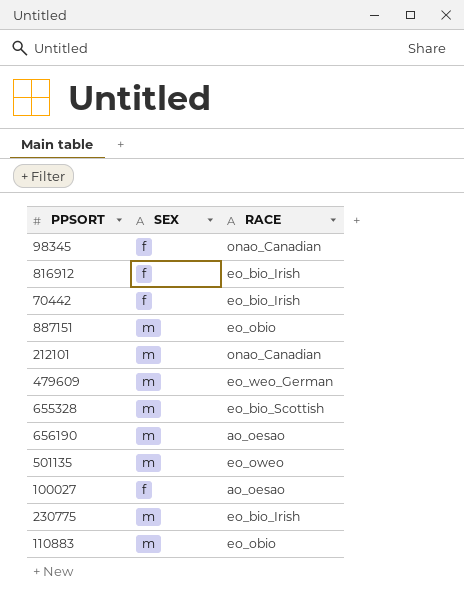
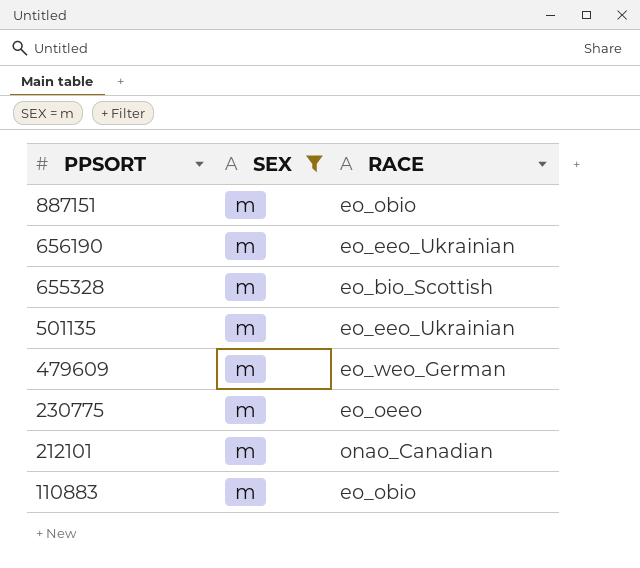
filter: none -> SEX = m
row order: none -> PPSORT descending
656190 | RACE: ao_oesao -> eo_eeo_Ukrainian
501135 | RACE: eo_oweo -> eo_eeo_Ukrainian
230775 | RACE: eo_bio_Irish -> eo_oeeo

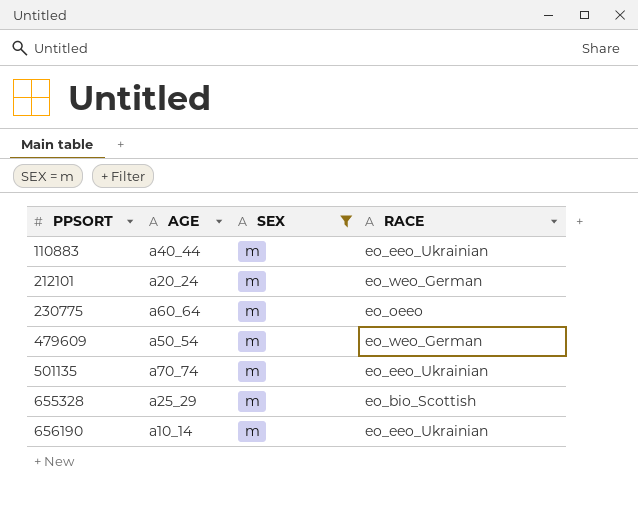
row order: PPSORT descending -> PPSORT ascending
column AGE | position: none -> 2
row 887151: m | eo_obio -> none
110883 | RACE: eo_obio -> eo_eeo_Ukrainian
212101 | RACE: onao_Canadian -> eo_weo_German

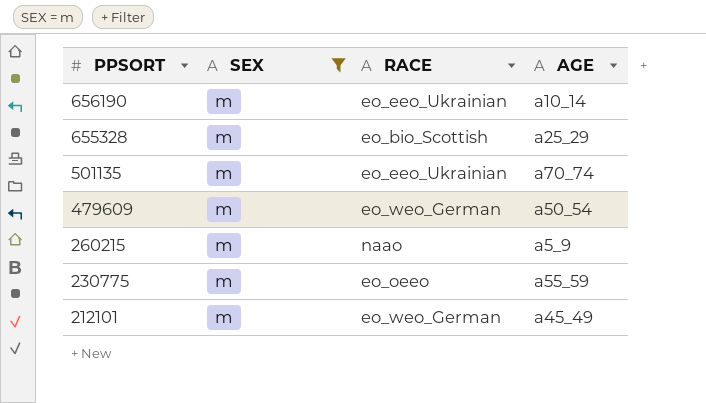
row order: PPSORT ascending -> PPSORT descending
column AGE | position: 2 -> 4
row 110883: a40_44 | m | eo_eeo_Ukrainian -> none
row 260215: none -> m | naao | a5_9
230775 | AGE: a60_64 -> a55_59
212101 | AGE: a20_24 -> a45_49

